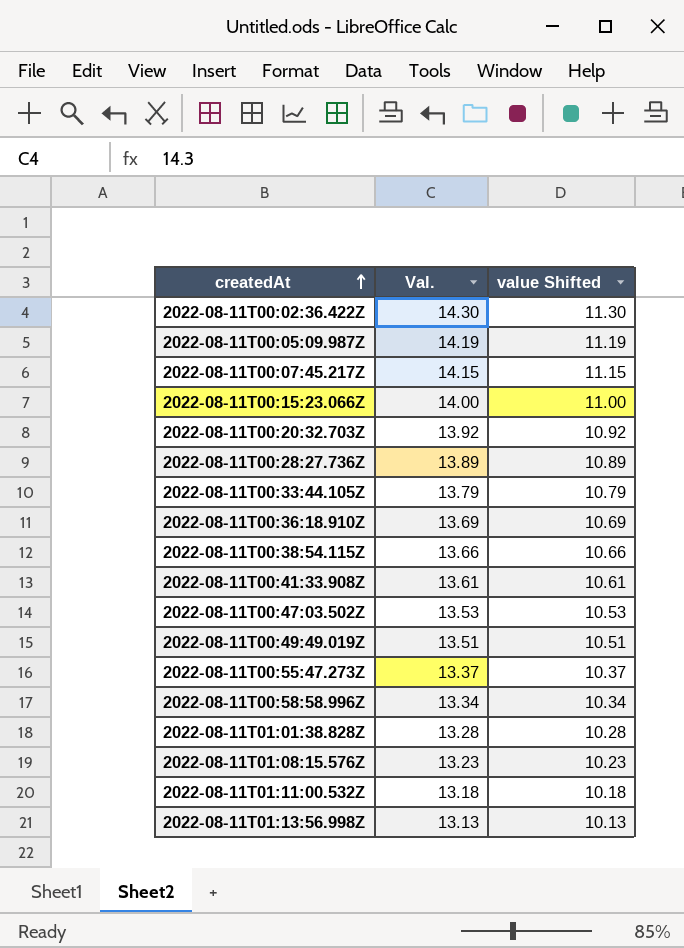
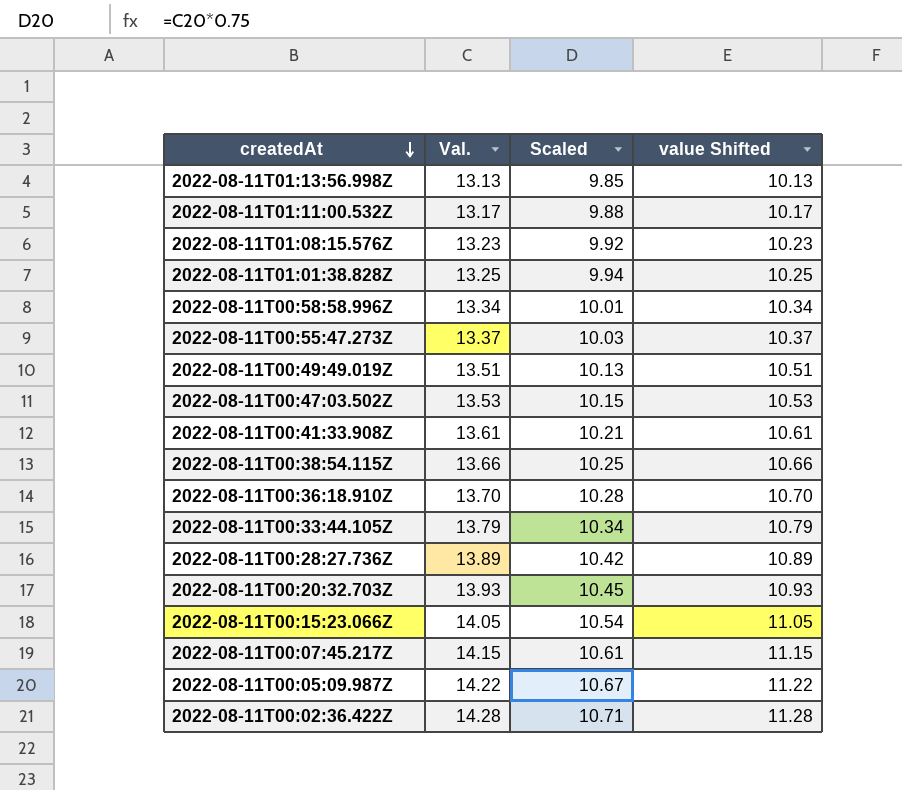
row order: createdAt ascending -> createdAt descending
column Scaled | formula: none -> [Val.] * 0.75
2022-08-11T01:11:00.532Z | Val.: 13.18 -> 13.17
2022-08-11T01:11:00.532Z | value Shifted: 10.18 -> 10.17
2022-08-11T01:01:38.828Z | Val.: 13.28 -> 13.25
2022-08-11T01:01:38.828Z | value Shifted: 10.28 -> 10.25
2022-08-11T00:36:18.910Z | Val.: 13.69 -> 13.70
2022-08-11T00:36:18.910Z | value Shifted: 10.69 -> 10.70
2022-08-11T00:20:32.703Z | Val.: 13.92 -> 13.93
2022-08-11T00:20:32.703Z | value Shifted: 10.92 -> 10.93
2022-08-11T00:15:23.066Z | Val.: 14.00 -> 14.05
2022-08-11T00:15:23.066Z | value Shifted: 11.00 -> 11.05
2022-08-11T00:05:09.987Z | Val.: 14.19 -> 14.22
2022-08-11T00:05:09.987Z | value Shifted: 11.19 -> 11.22
2022-08-11T00:02:36.422Z | Val.: 14.30 -> 14.28
2022-08-11T00:02:36.422Z | value Shifted: 11.30 -> 11.28

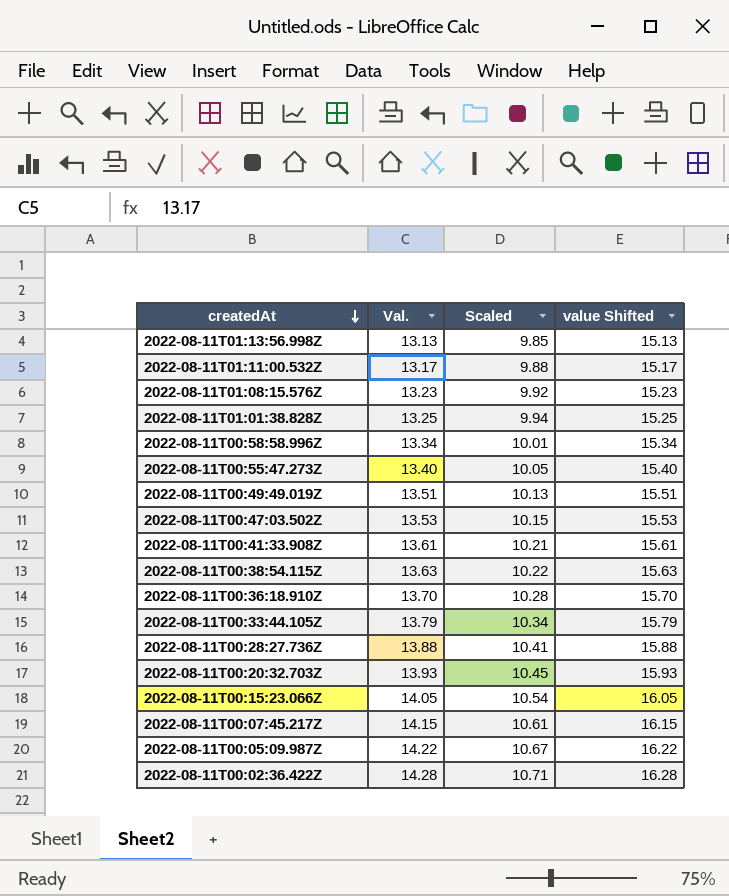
column value Shifted | formula: [Val.] - 3 -> [Val.] + 2
2022-08-11T00:55:47.273Z | Val.: 13.37 -> 13.40
2022-08-11T00:55:47.273Z | Scaled: 10.03 -> 10.05
2022-08-11T00:38:54.115Z | Val.: 13.66 -> 13.63
2022-08-11T00:38:54.115Z | Scaled: 10.25 -> 10.22
2022-08-11T00:28:27.736Z | Val.: 13.89 -> 13.88
2022-08-11T00:28:27.736Z | Scaled: 10.42 -> 10.41

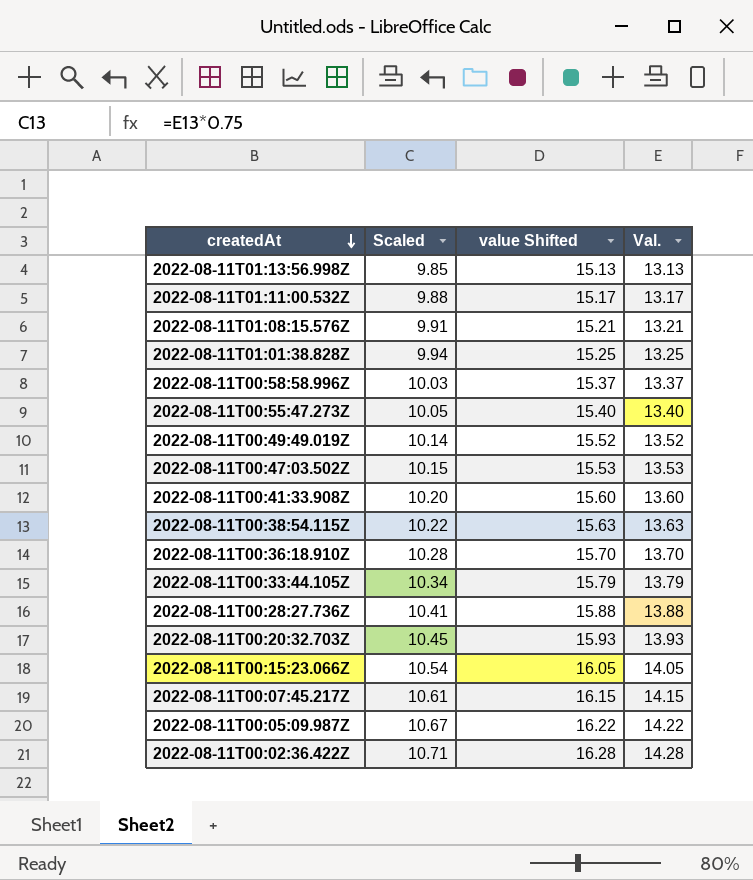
column Val. | position: 2 -> 4
2022-08-11T01:08:15.576Z | Scaled: 9.92 -> 9.91
2022-08-11T01:08:15.576Z | value Shifted: 15.23 -> 15.21
2022-08-11T01:08:15.576Z | Val.: 13.23 -> 13.21
2022-08-11T00:58:58.996Z | Scaled: 10.01 -> 10.03
2022-08-11T00:58:58.996Z | value Shifted: 15.34 -> 15.37
2022-08-11T00:58:58.996Z | Val.: 13.34 -> 13.37
2022-08-11T00:49:49.019Z | Scaled: 10.13 -> 10.14
2022-08-11T00:49:49.019Z | value Shifted: 15.51 -> 15.52
2022-08-11T00:49:49.019Z | Val.: 13.51 -> 13.52
2022-08-11T00:41:33.908Z | Scaled: 10.21 -> 10.20
2022-08-11T00:41:33.908Z | value Shifted: 15.61 -> 15.60
2022-08-11T00:41:33.908Z | Val.: 13.61 -> 13.60

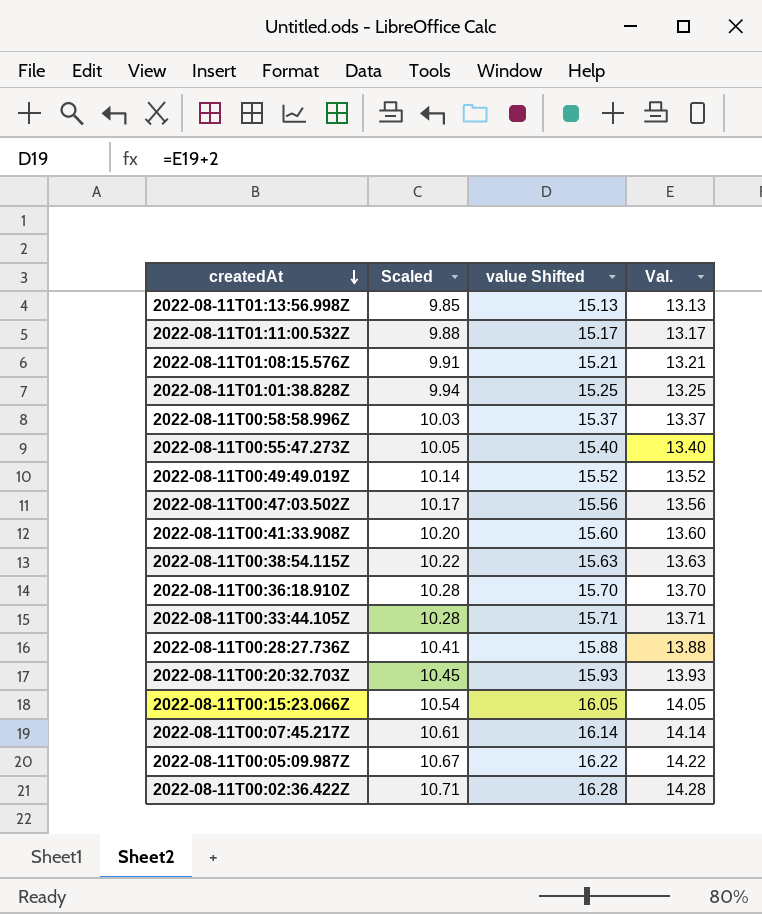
2022-08-11T00:47:03.502Z | Scaled: 10.15 -> 10.17
2022-08-11T00:47:03.502Z | value Shifted: 15.53 -> 15.56
2022-08-11T00:47:03.502Z | Val.: 13.53 -> 13.56
2022-08-11T00:33:44.105Z | Scaled: 10.34 -> 10.28
2022-08-11T00:33:44.105Z | value Shifted: 15.79 -> 15.71
2022-08-11T00:33:44.105Z | Val.: 13.79 -> 13.71
2022-08-11T00:07:45.217Z | value Shifted: 16.15 -> 16.14
2022-08-11T00:07:45.217Z | Val.: 14.15 -> 14.14

